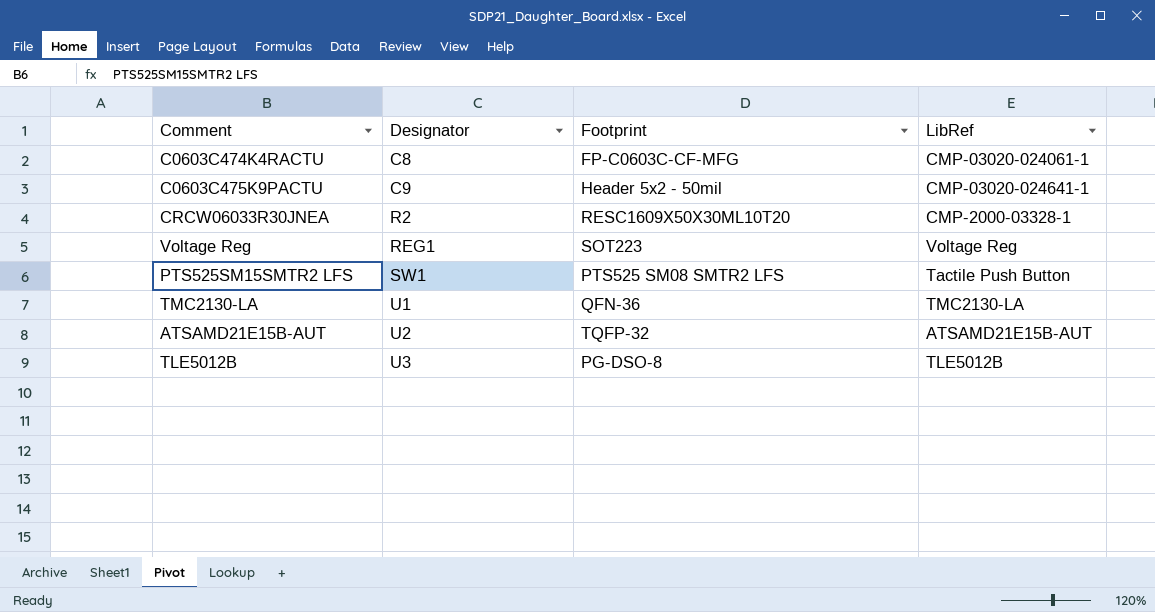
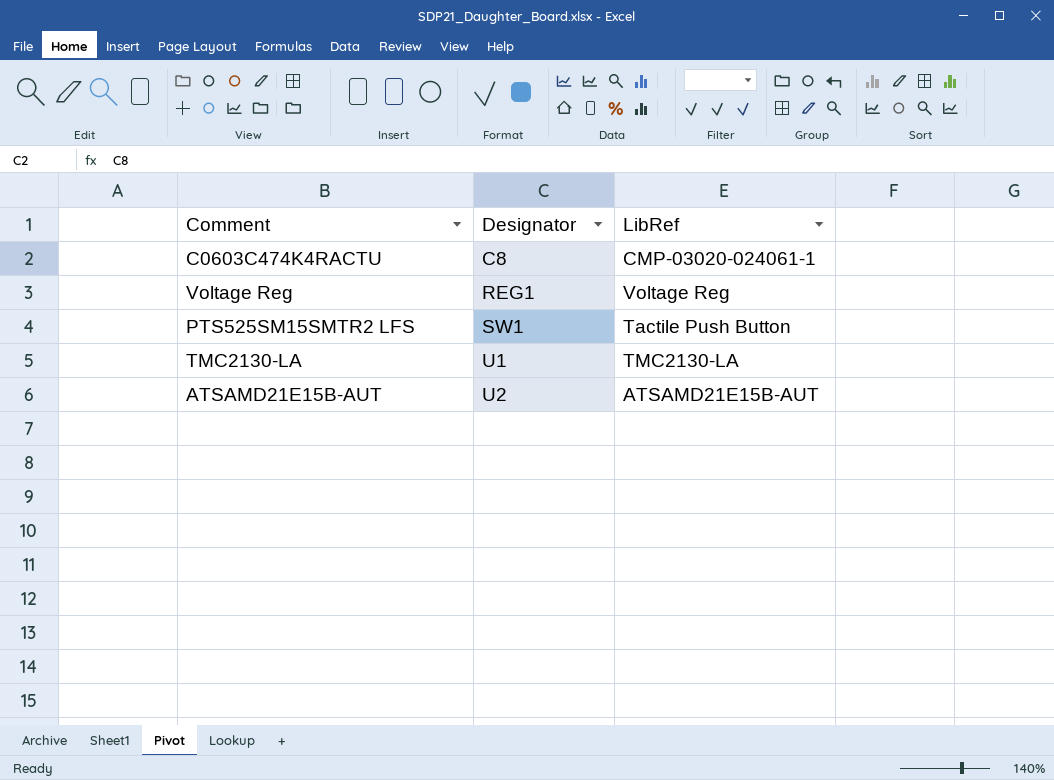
column Footprint | position: 3 -> none
row C0603C475K9PACTU: C9 | Header 5x2 - 50mil | CMP-03020-024641-1 -> none
row CRCW06033R30JNEA: R2 | RESC1609X50X30ML10T20 | CMP-2000-03328-1 -> none
row TLE5012B: U3 | PG-DSO-8 | TLE5012B -> none

